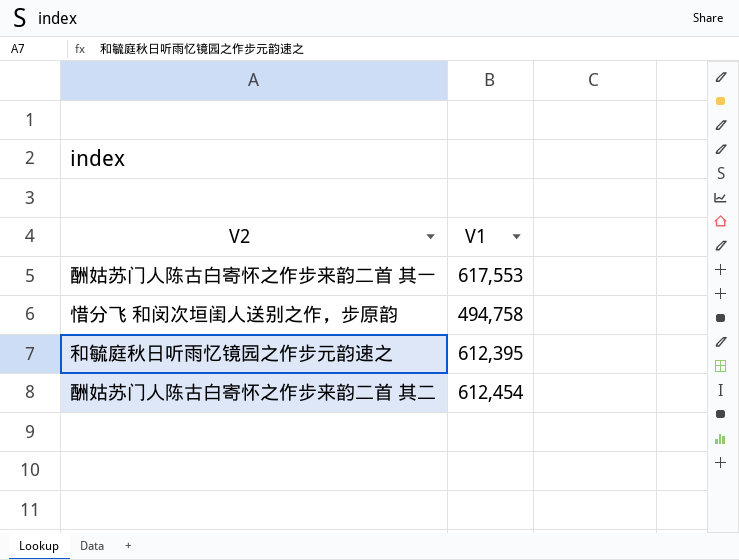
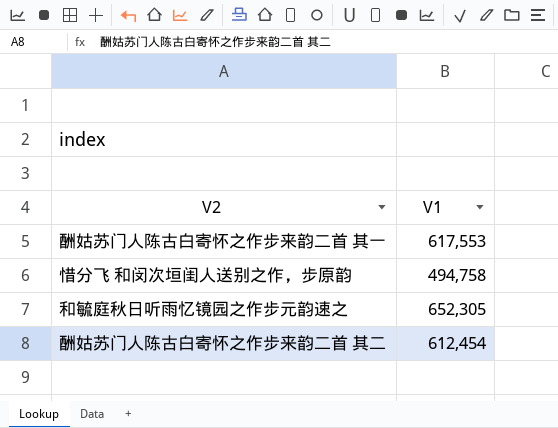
和毓庭秋日听雨忆镜园之作步元韵速之 | V1: 612,395 -> 652,305

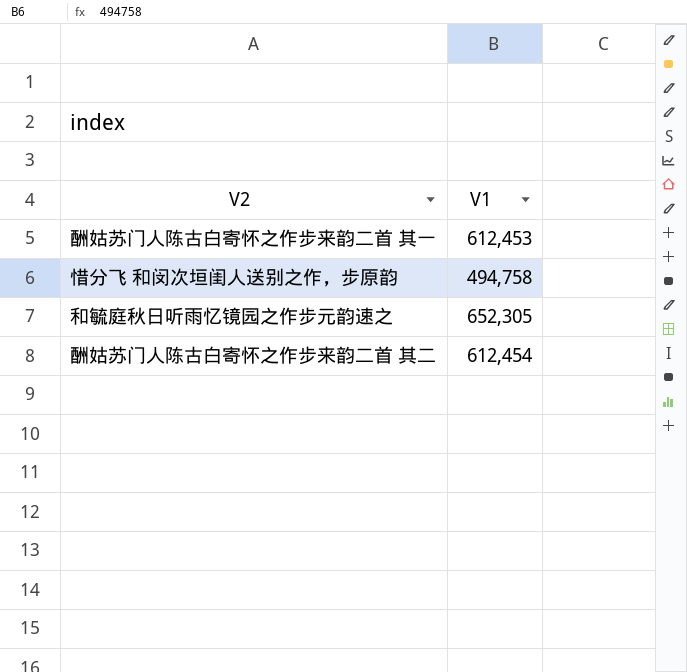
酬姑苏门人陈古白寄怀之作步来韵二首 其一 | V1: 617,553 -> 612,453

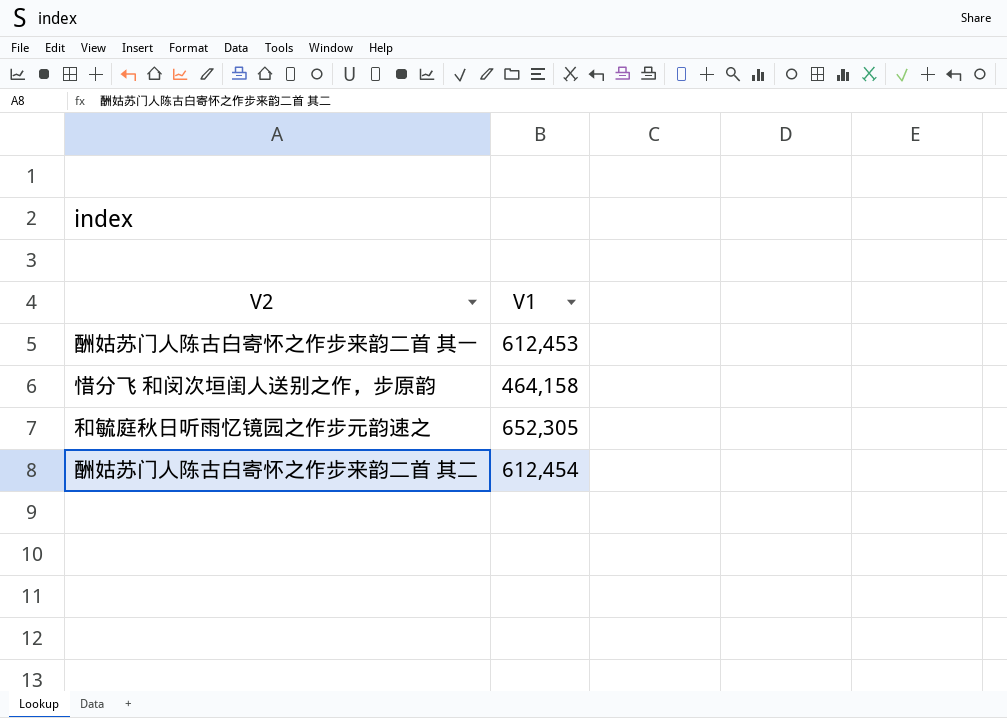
惜分飞 和闵次垣闺人送别之作，步原韵 | V1: 494,758 -> 464,158

